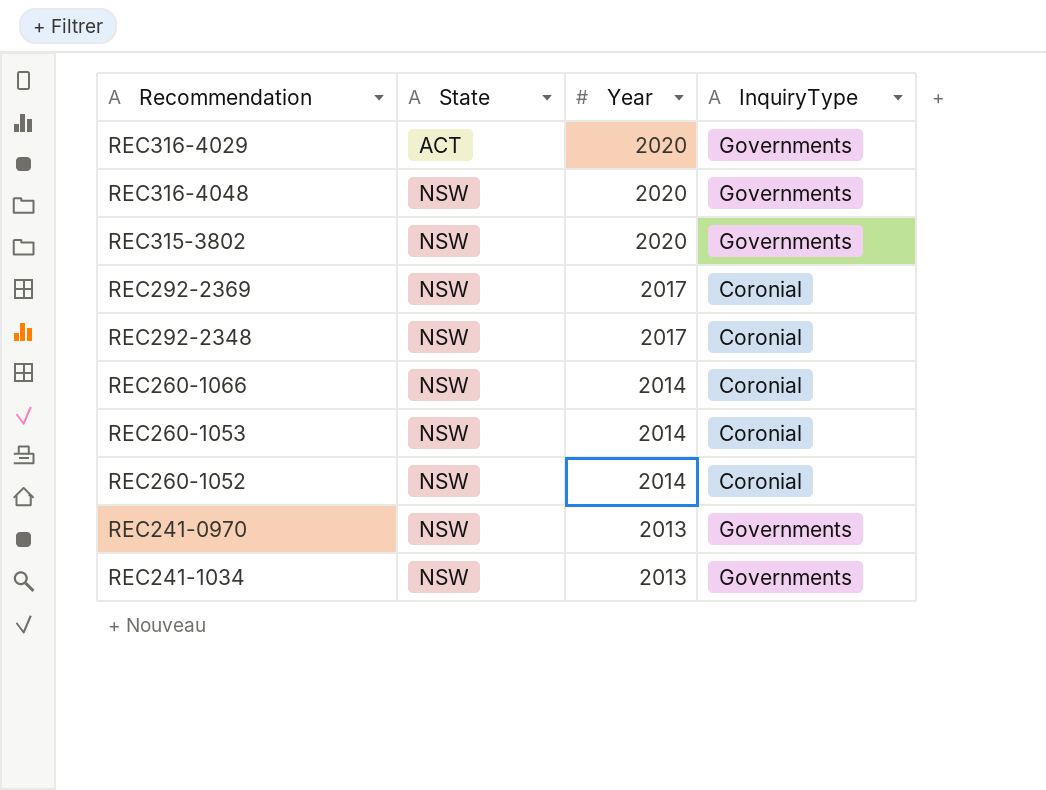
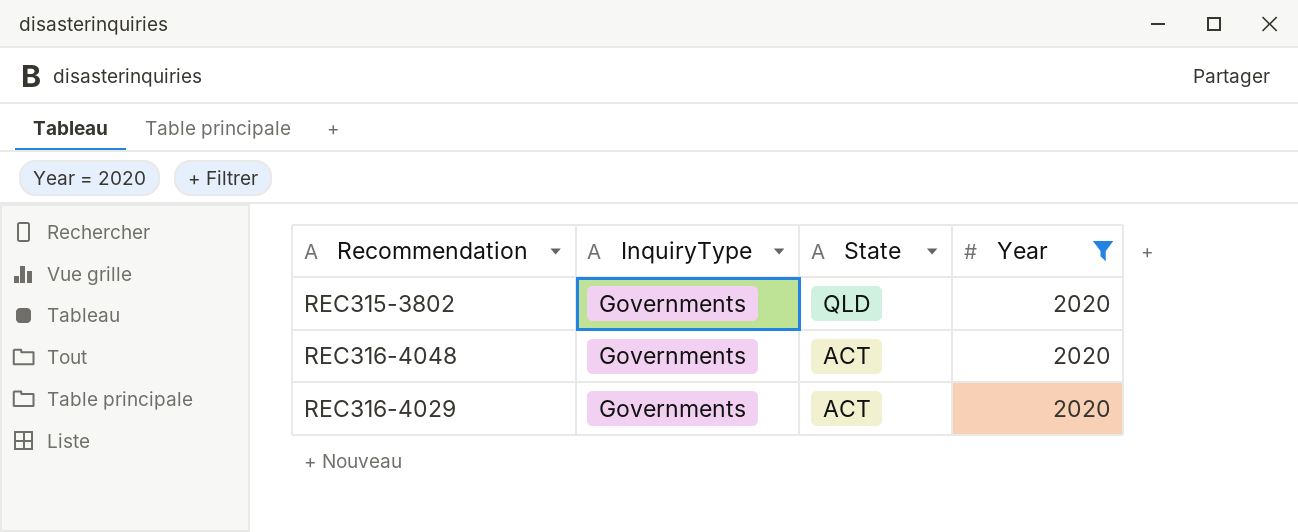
filter: none -> Year = 2020
row order: State ascending -> State descending
column InquiryType | position: 4 -> 2
REC315-3802 | State: NSW -> QLD
REC316-4048 | State: NSW -> ACT

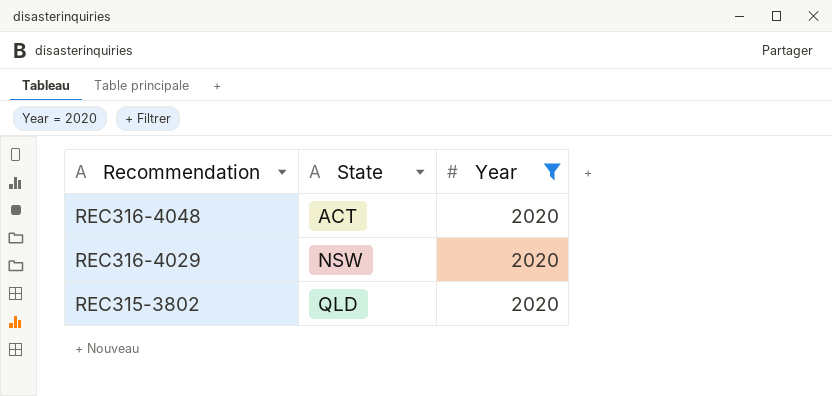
row order: State descending -> Recommendation descending
column InquiryType | position: 2 -> none
REC316-4029 | State: ACT -> NSW

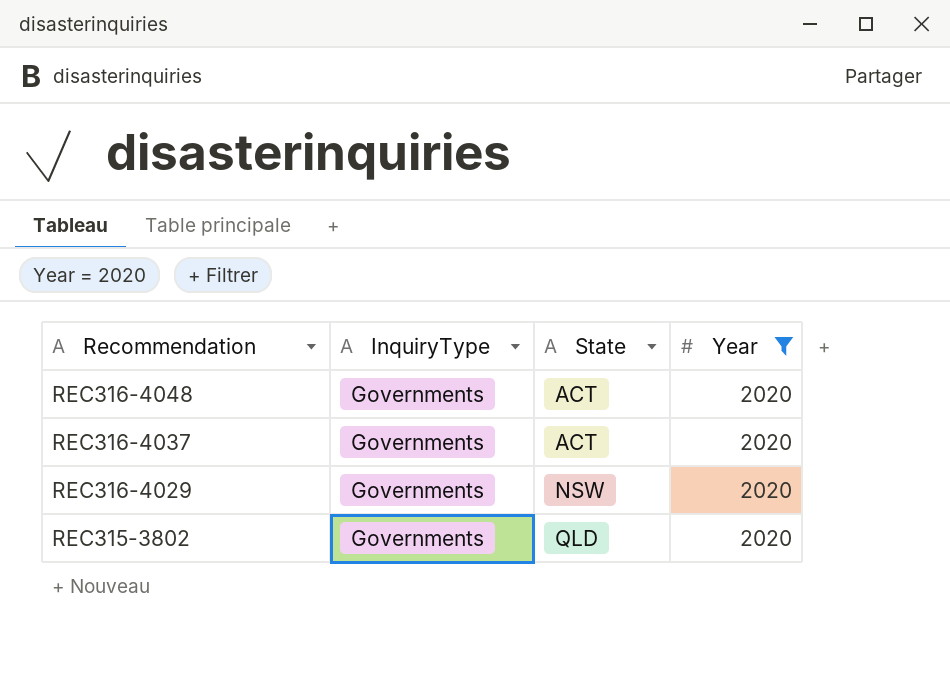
column InquiryType | position: none -> 2
row REC316-4037: none -> Governments | ACT | 2020

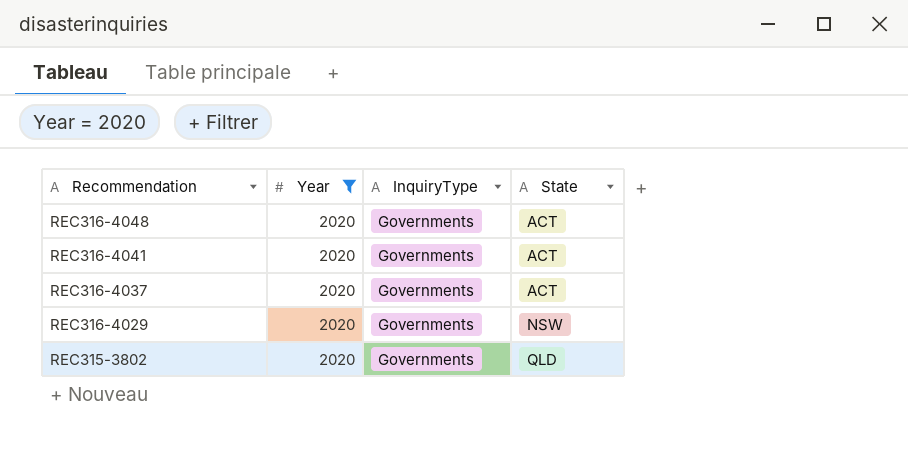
column Year | position: 4 -> 2
row REC316-4041: none -> 2020 | Governments | ACT

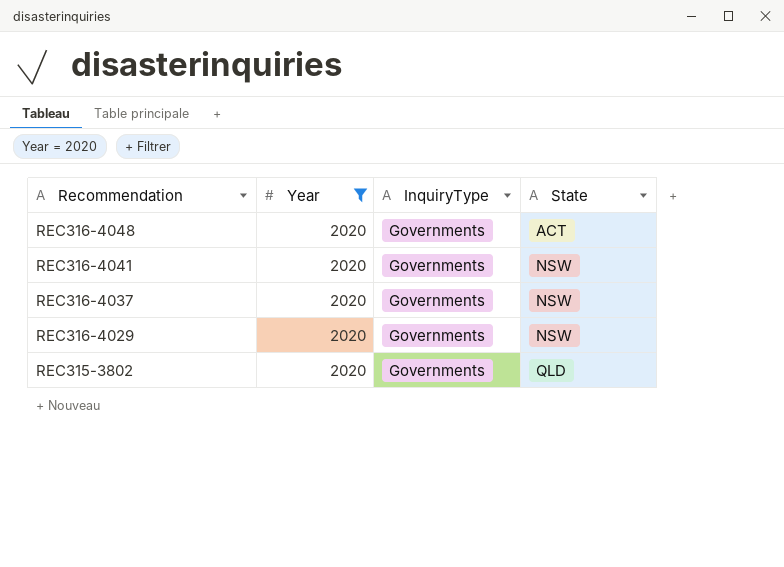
REC316-4041 | State: ACT -> NSW
REC316-4037 | State: ACT -> NSW

